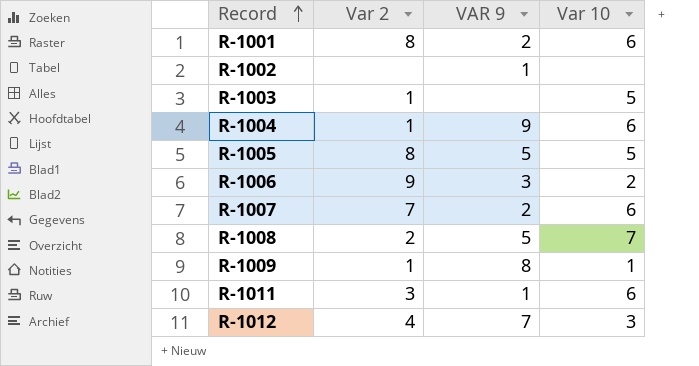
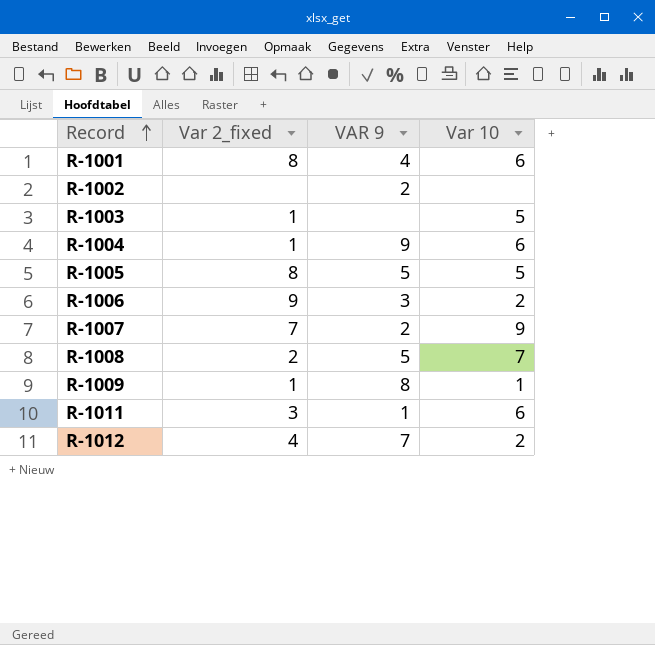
column name: Var 2 -> Var 2_fixed
R-1001 | VAR 9: 2 -> 4
R-1002 | VAR 9: 1 -> 2
R-1007 | Var 10: 6 -> 9
R-1012 | Var 10: 3 -> 2

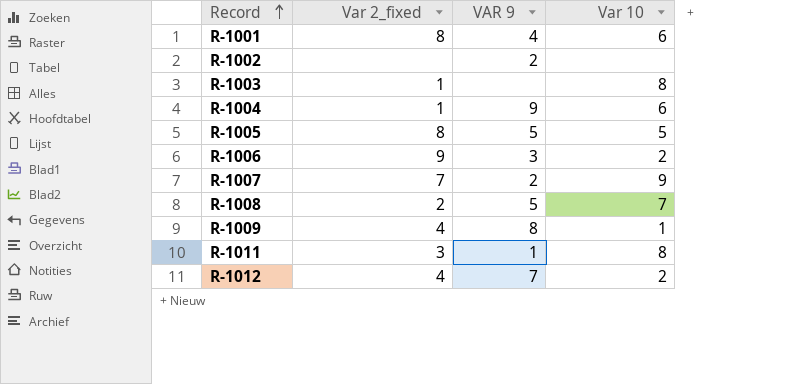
R-1003 | Var 10: 5 -> 8
R-1009 | Var 2_fixed: 1 -> 4
R-1011 | Var 10: 6 -> 8

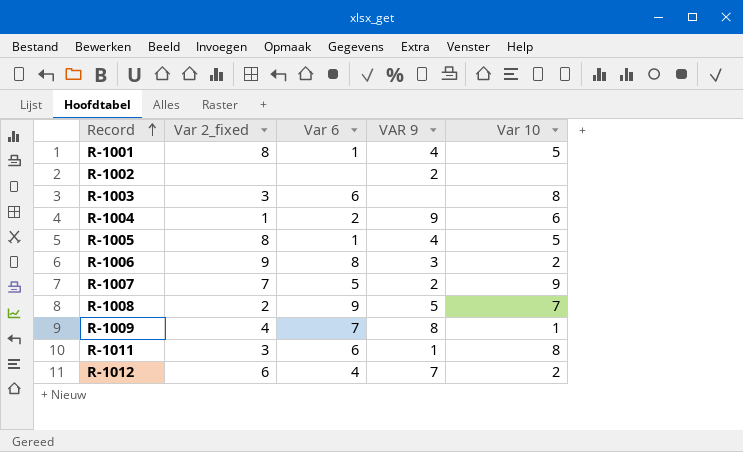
column Var 6 | position: none -> 3
R-1001 | Var 10: 6 -> 5
R-1003 | Var 2_fixed: 1 -> 3
R-1005 | VAR 9: 5 -> 4
R-1012 | Var 2_fixed: 4 -> 6

